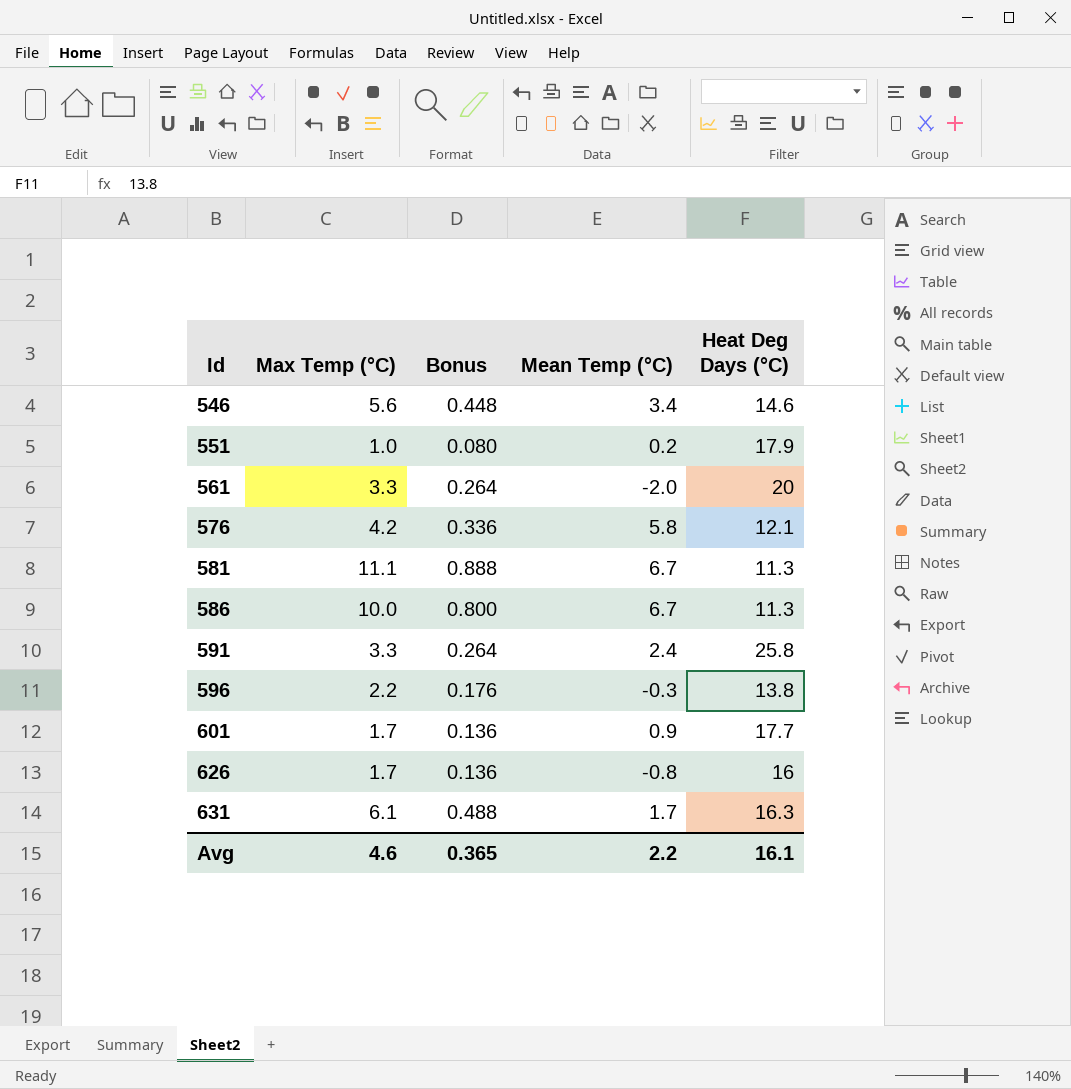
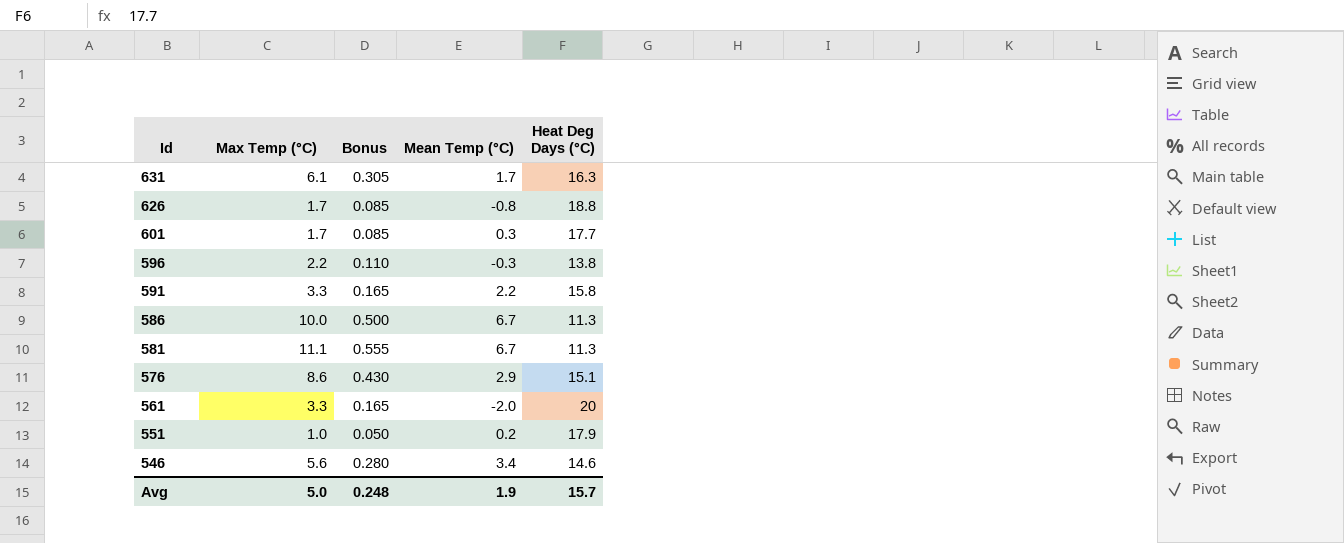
row order: Id ascending -> Id descending
column Bonus | formula: [Max Temp (°C)] * 0.08 -> [Max Temp (°C)] * 0.05
626 | Heat Deg Days (°C): 16 -> 18.8
601 | Mean Temp (°C): 0.9 -> 0.3
591 | Mean Temp (°C): 2.4 -> 2.2
591 | Heat Deg Days (°C): 25.8 -> 15.8
576 | Max Temp (°C): 4.2 -> 8.6
576 | Mean Temp (°C): 5.8 -> 2.9
576 | Heat Deg Days (°C): 12.1 -> 15.1
Avg | Max Temp (°C): 4.6 -> 5.0
Avg | Bonus: 0.365 -> 0.248
Avg | Mean Temp (°C): 2.2 -> 1.9
Avg | Heat Deg Days (°C): 16.1 -> 15.7

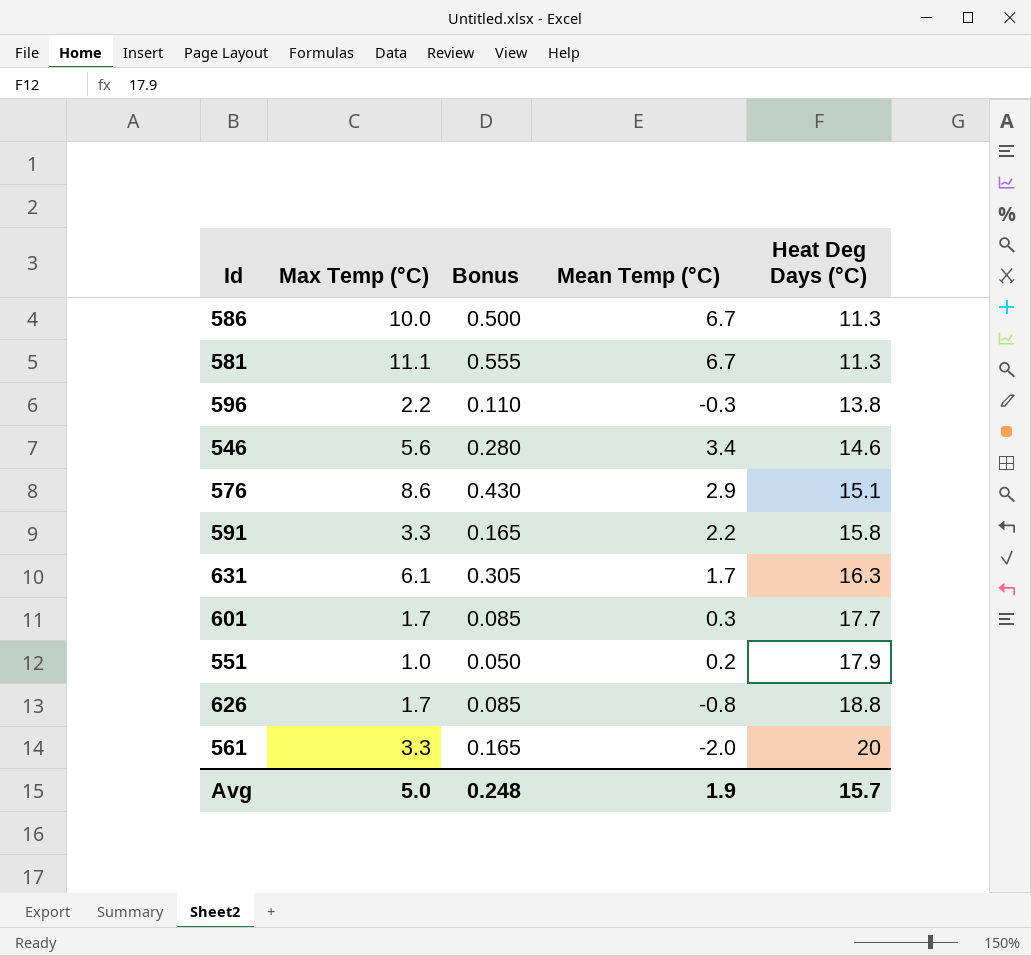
row order: Id descending -> Heat Deg Days (°C) ascending

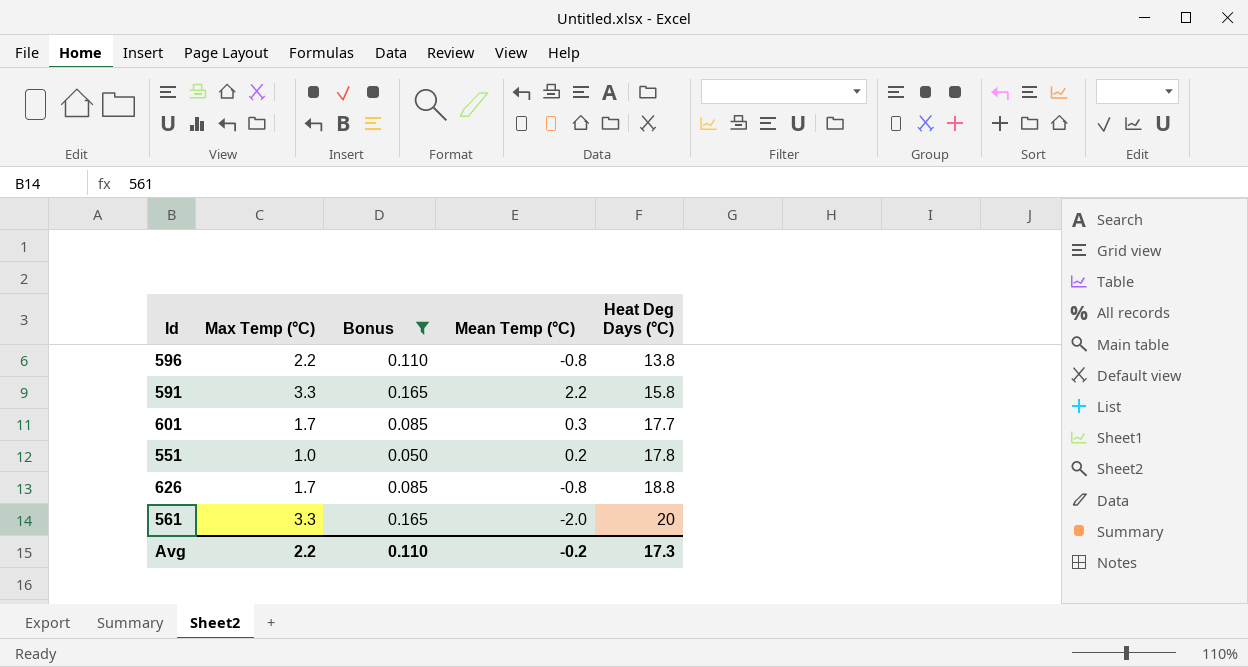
filter: none -> Bonus <= 0.165
596 | Mean Temp (°C): -0.3 -> -0.8
551 | Heat Deg Days (°C): 17.9 -> 17.8
Avg | Max Temp (°C): 5.0 -> 2.2
Avg | Bonus: 0.248 -> 0.110
Avg | Mean Temp (°C): 1.9 -> -0.2
Avg | Heat Deg Days (°C): 15.7 -> 17.3

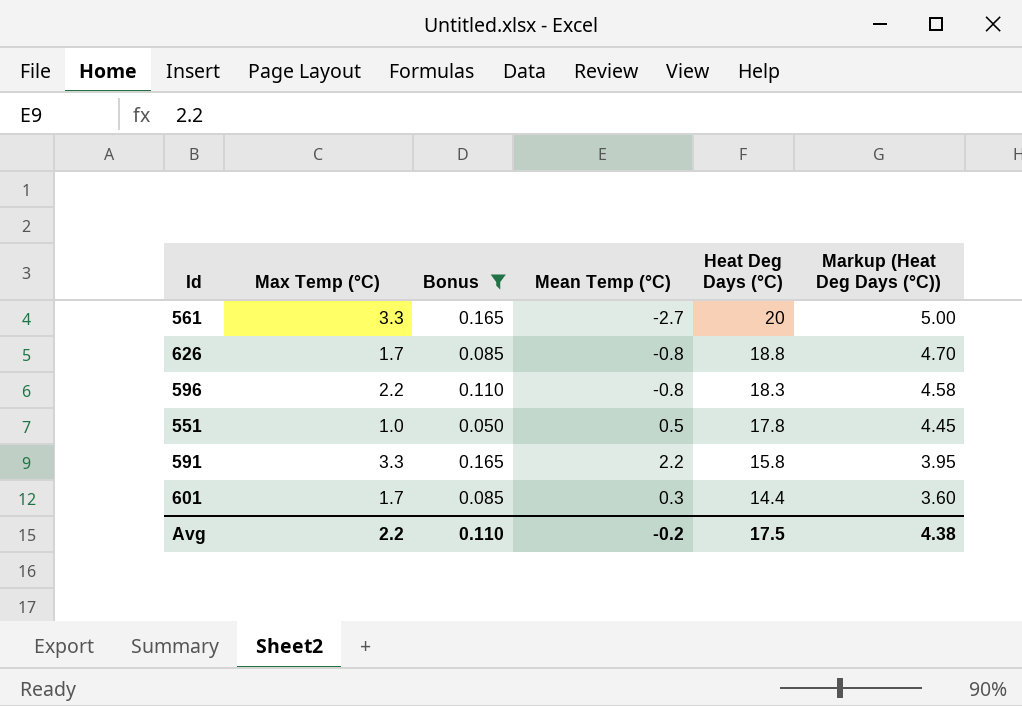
row order: Heat Deg Days (°C) ascending -> Heat Deg Days (°C) descending
column Markup (Heat Deg Days (°C)) | formula: none -> [Heat Deg Days (°C)] * 0.25
561 | Mean Temp (°C): -2.0 -> -2.7
596 | Heat Deg Days (°C): 13.8 -> 18.3
551 | Mean Temp (°C): 0.2 -> 0.5
601 | Heat Deg Days (°C): 17.7 -> 14.4
Avg | Heat Deg Days (°C): 17.3 -> 17.5

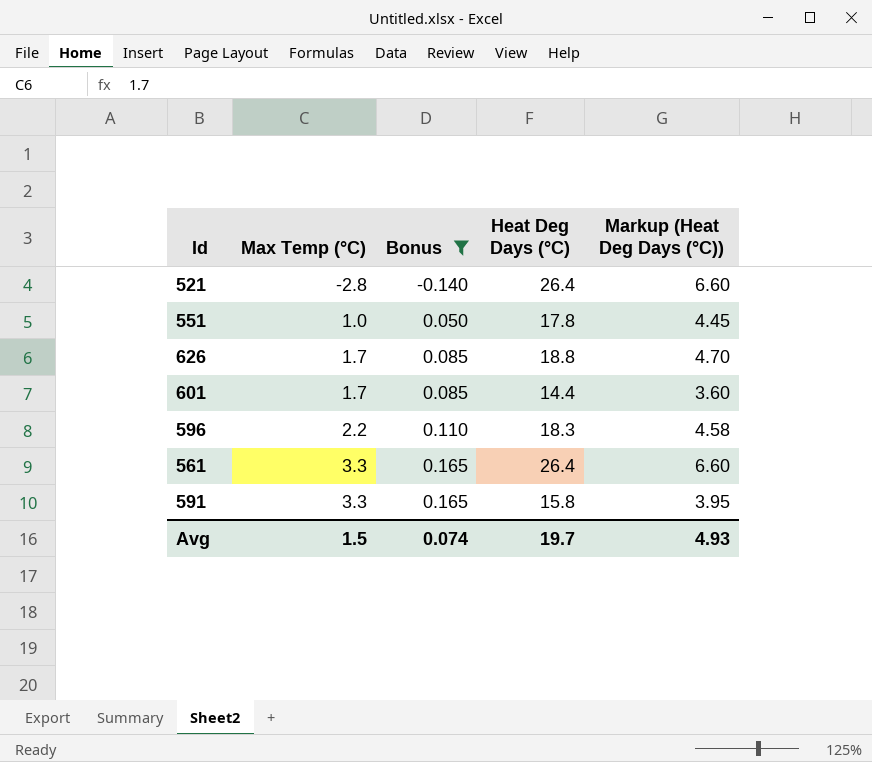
row order: Heat Deg Days (°C) descending -> Max Temp (°C) ascending
column Mean Temp (°C) | position: 4 -> none
row 521: none -> -2.8 | -0.140 | 26.4 | 6.60
561 | Heat Deg Days (°C): 20 -> 26.4
561 | Markup (Heat Deg Days (°C)): 5.00 -> 6.60
Avg | Max Temp (°C): 2.2 -> 1.5
Avg | Bonus: 0.110 -> 0.074
Avg | Heat Deg Days (°C): 17.5 -> 19.7
Avg | Markup (Heat Deg Days (°C)): 4.38 -> 4.93

